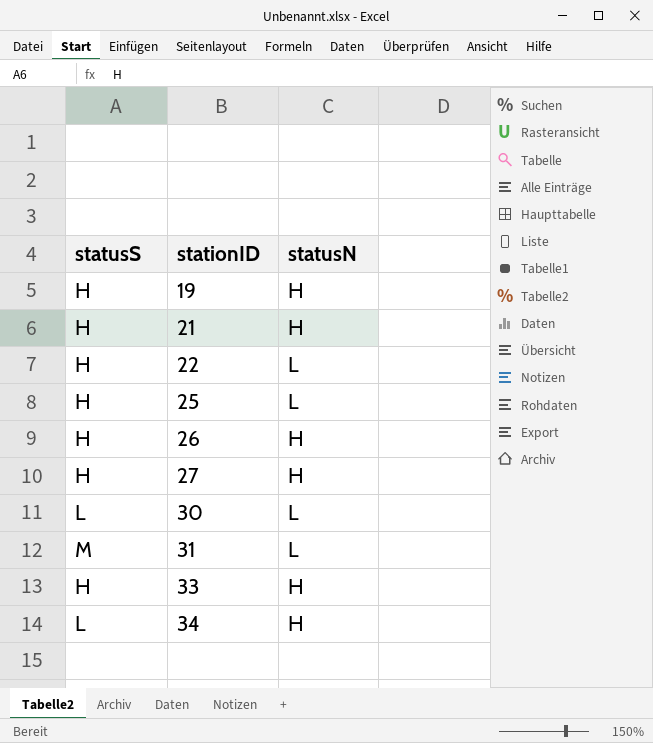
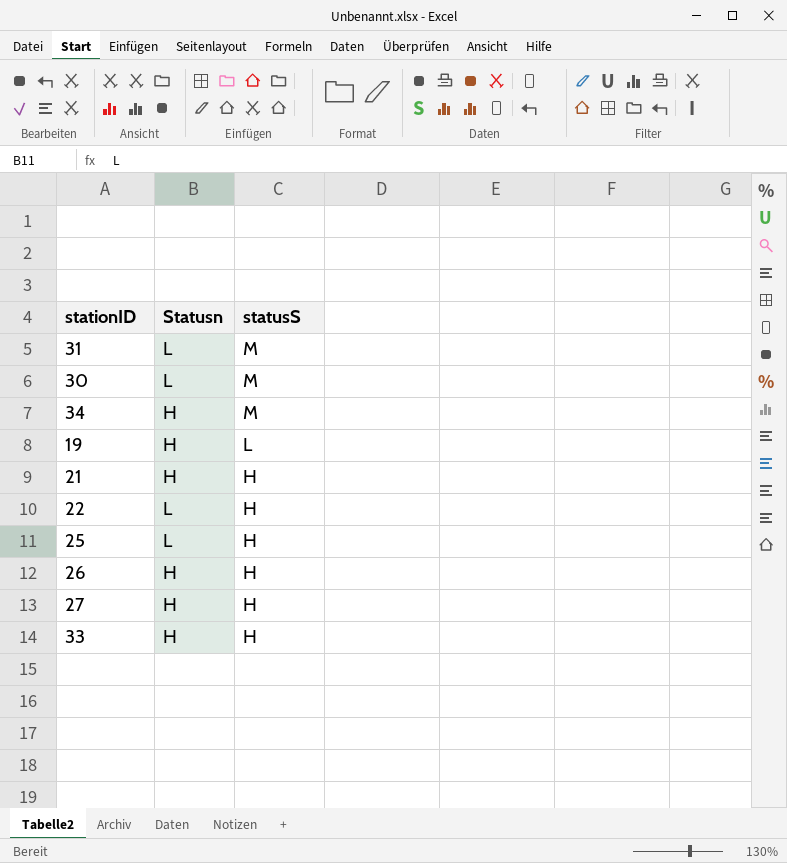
row order: stationID ascending -> statusS descending
column name: statusN -> Statusn
column statusS | position: 1 -> 3
30 | statusS: L -> M
34 | statusS: L -> M
19 | statusS: H -> L

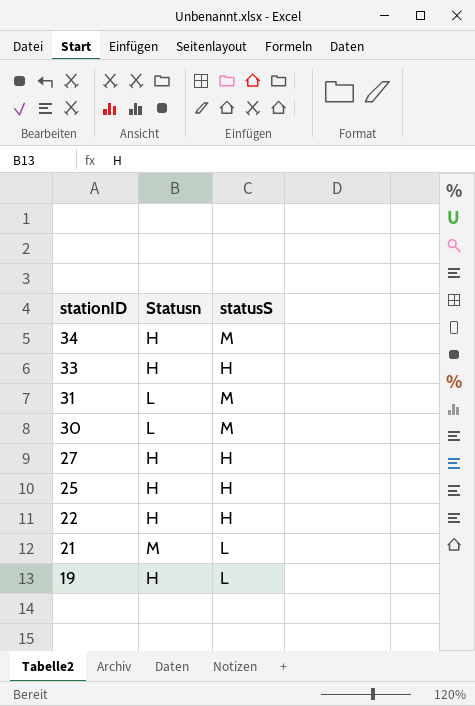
row order: statusS descending -> stationID descending
row 26: H | H -> none
25 | Statusn: L -> H
22 | Statusn: L -> H
21 | Statusn: H -> M
21 | statusS: H -> L

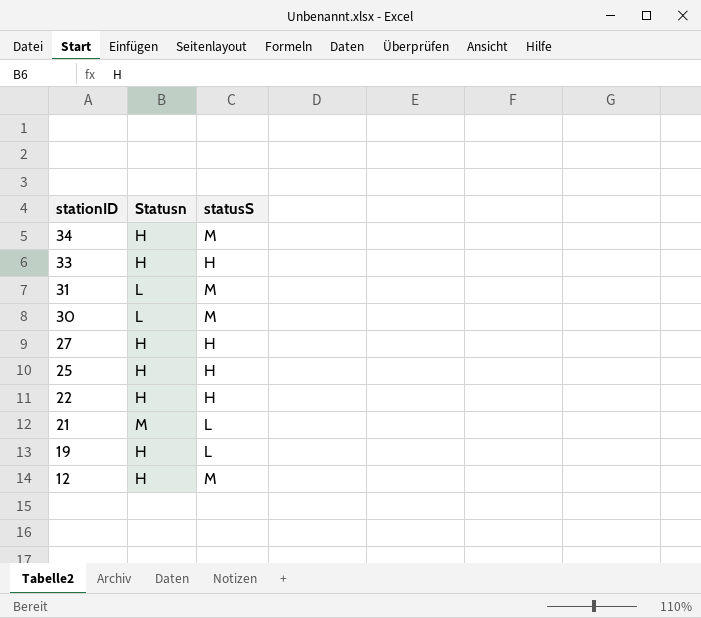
row 12: none -> H | M

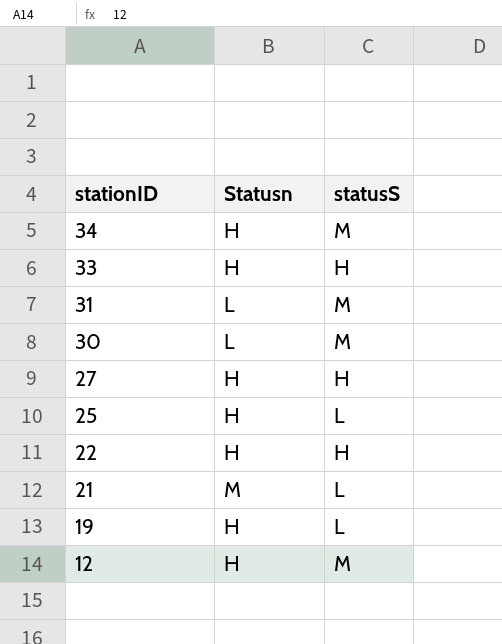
25 | statusS: H -> L

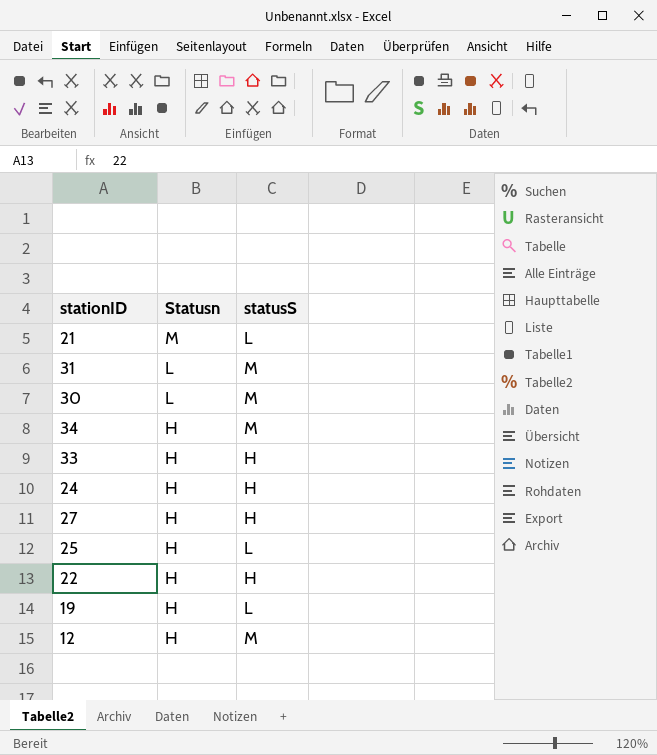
row order: stationID descending -> Statusn descending
row 24: none -> H | H

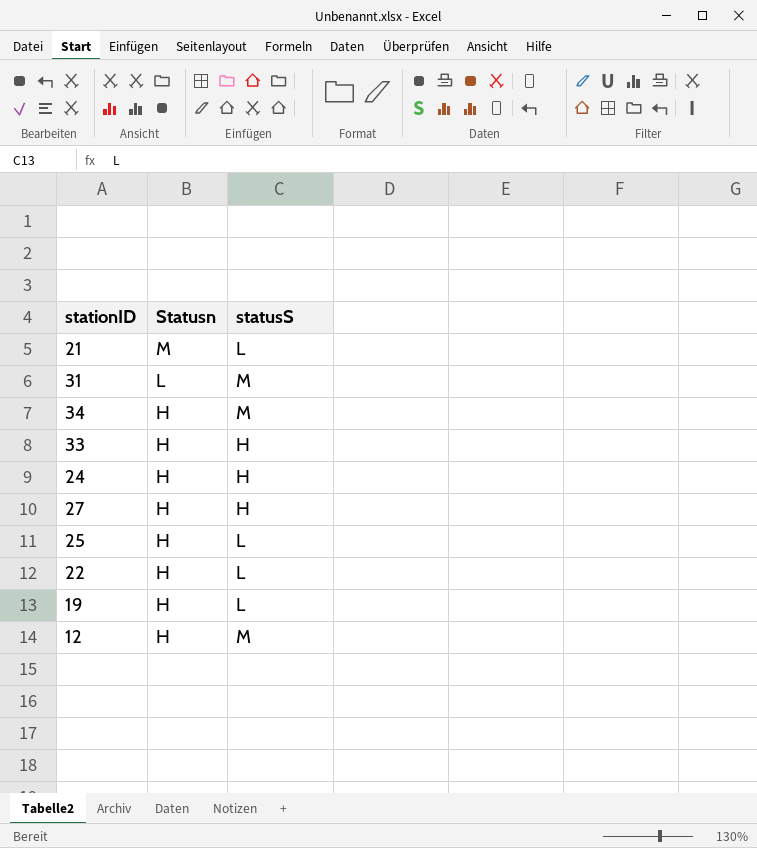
row 30: L | M -> none
22 | statusS: H -> L

